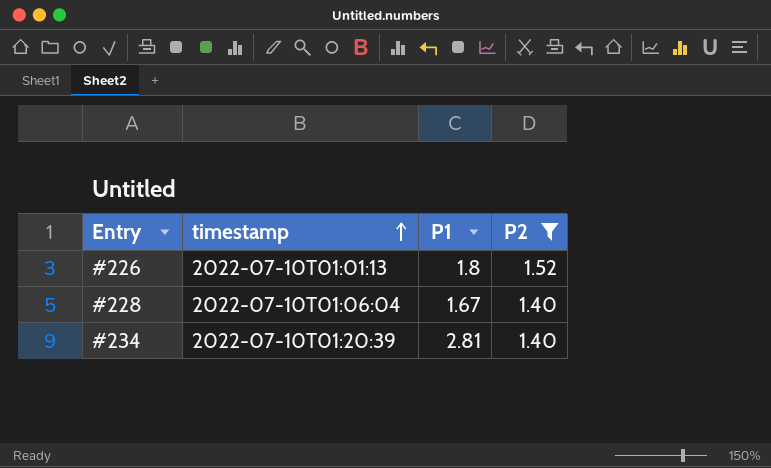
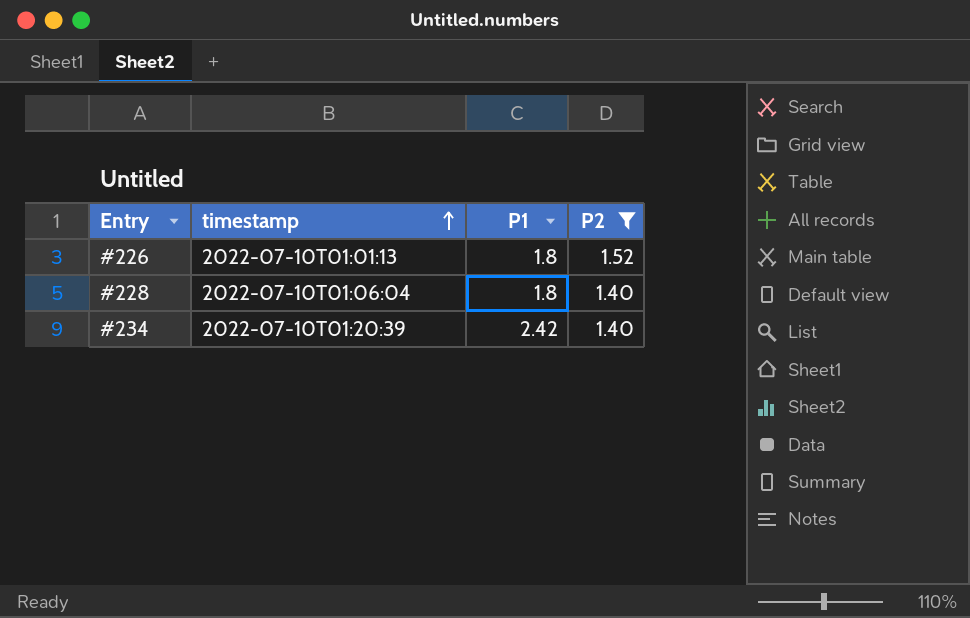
#228 | P1: 1.67 -> 1.8
#234 | P1: 2.81 -> 2.42

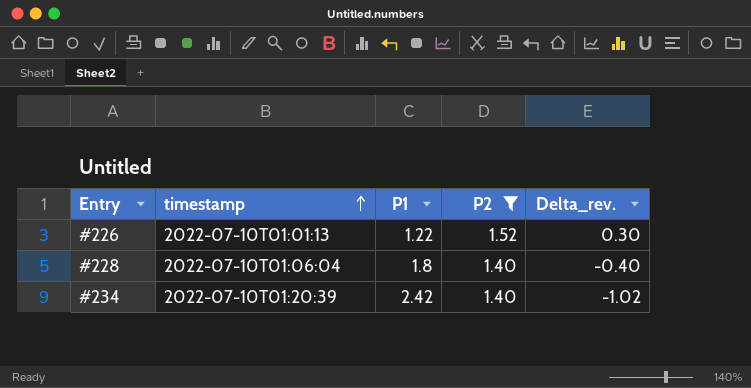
column Delta_rev. | formula: none -> [P2] - [P1]
#226 | P1: 1.8 -> 1.22

